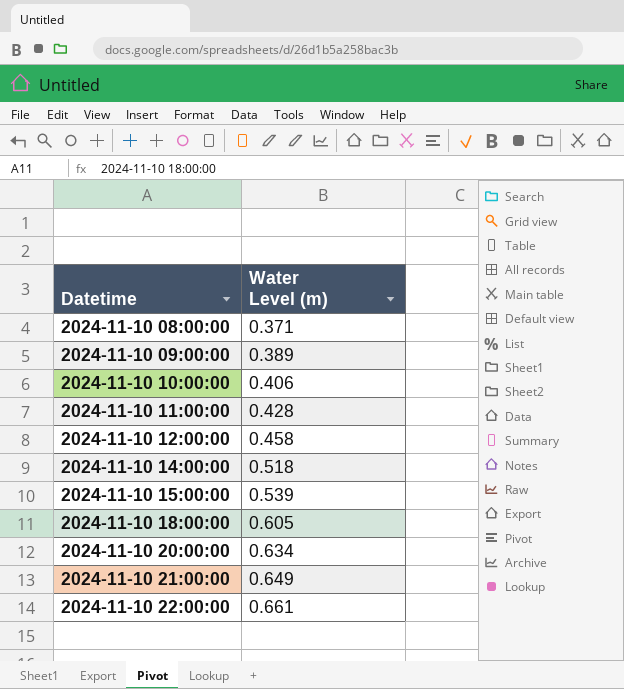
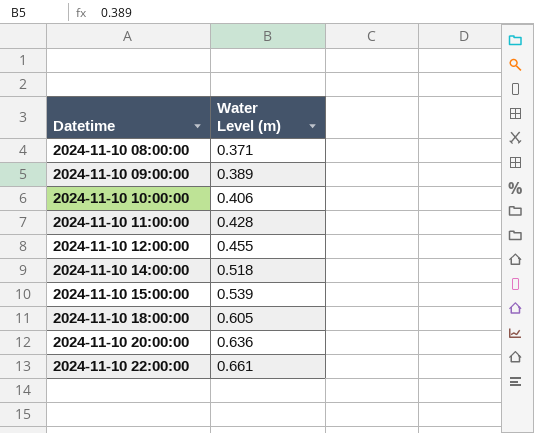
row 2024-11-10 21:00:00: 0.649 -> none
2024-11-10 12:00:00 | Water Level (m): 0.458 -> 0.455
2024-11-10 20:00:00 | Water Level (m): 0.634 -> 0.636

